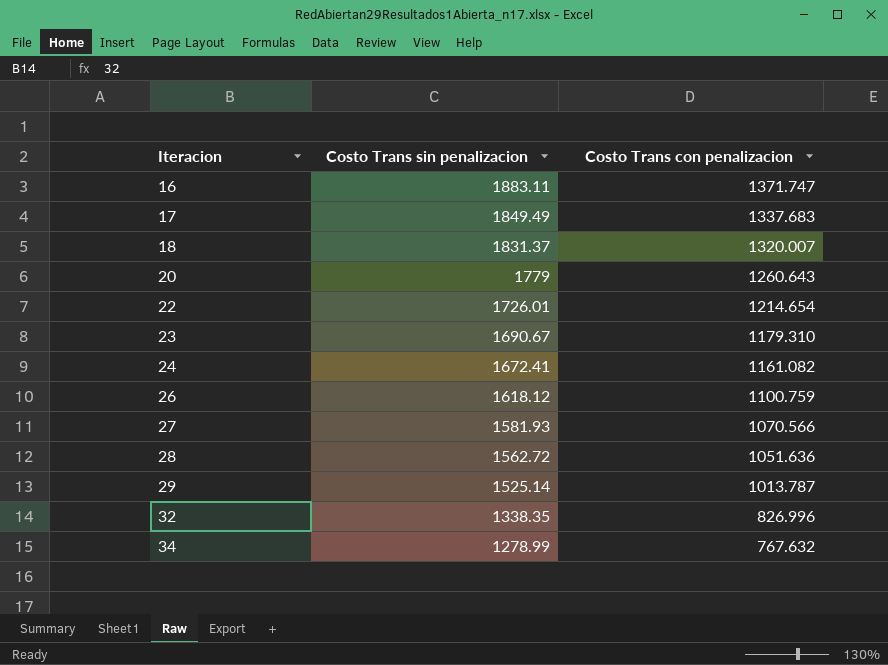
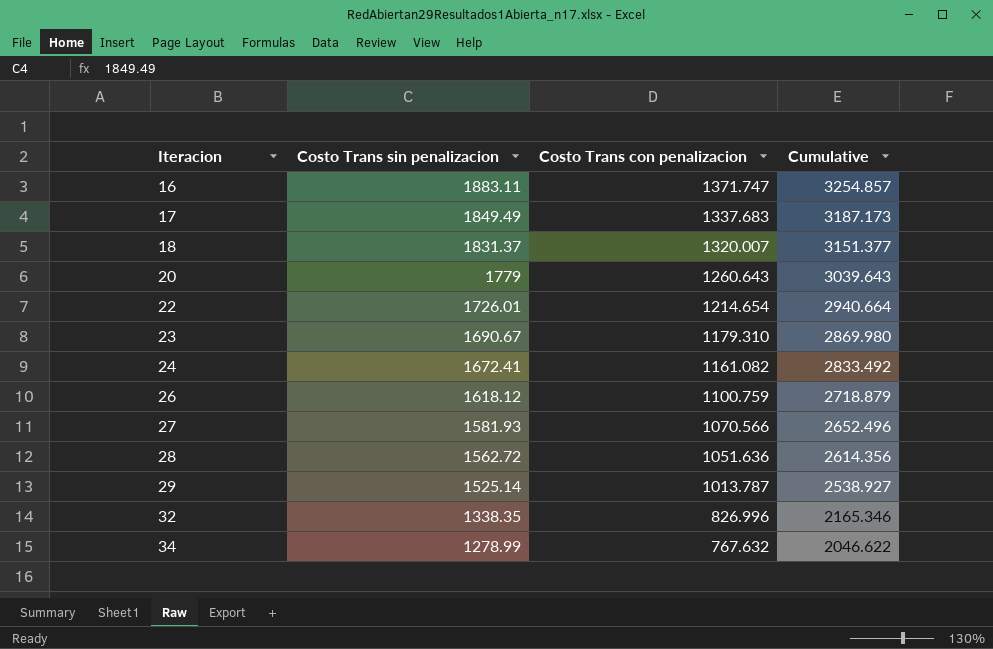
column Cumulative | formula: none -> [Costo Trans sin penalizacion] + [Costo Trans con penalizacion]

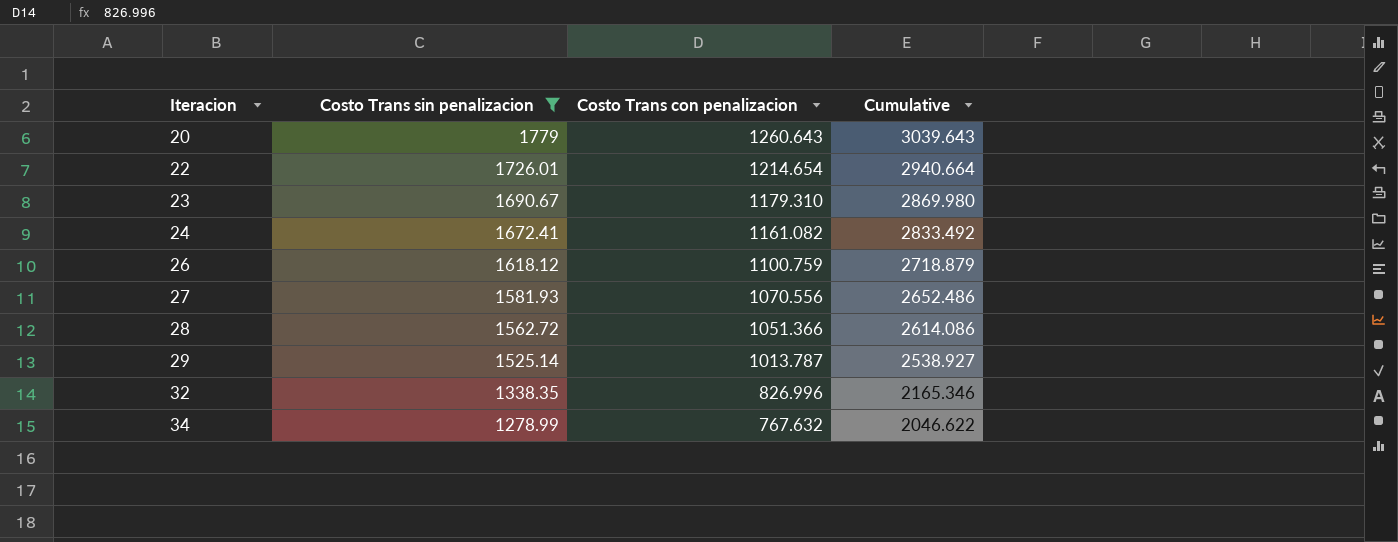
filter: none -> Costo Trans sin penalizacion <= 1779
27 | Costo Trans con penalizacion: 1070.566 -> 1070.556
27 | Cumulative: 2652.496 -> 2652.486
28 | Costo Trans con penalizacion: 1051.636 -> 1051.366
28 | Cumulative: 2614.356 -> 2614.086

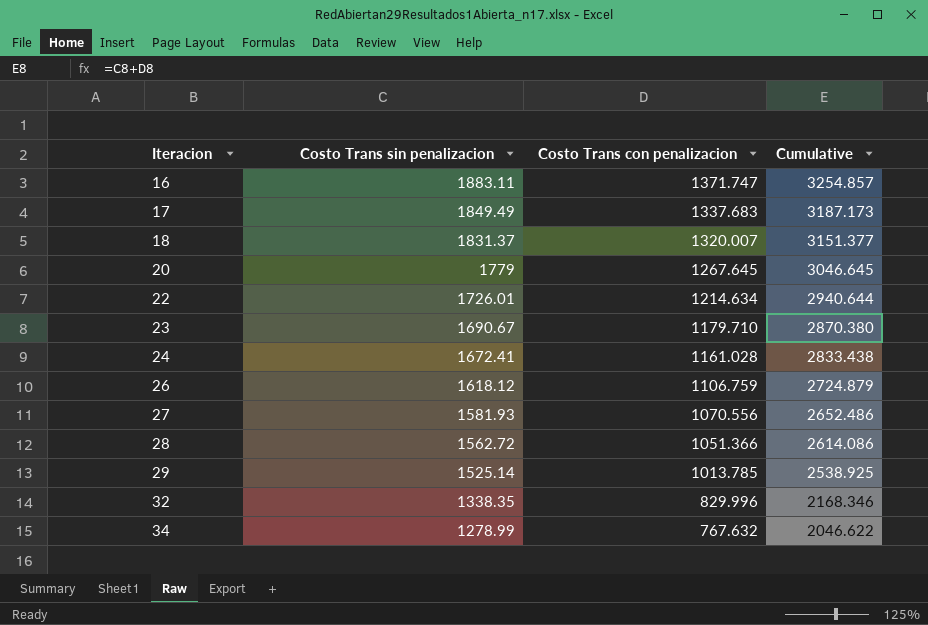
filter: Costo Trans sin penalizacion <= 1779 -> none
20 | Costo Trans con penalizacion: 1260.643 -> 1267.645
20 | Cumulative: 3039.643 -> 3046.645
22 | Costo Trans con penalizacion: 1214.654 -> 1214.634
22 | Cumulative: 2940.664 -> 2940.644
23 | Costo Trans con penalizacion: 1179.310 -> 1179.710
23 | Cumulative: 2869.980 -> 2870.380
24 | Costo Trans con penalizacion: 1161.082 -> 1161.028
24 | Cumulative: 2833.492 -> 2833.438
26 | Costo Trans con penalizacion: 1100.759 -> 1106.759
26 | Cumulative: 2718.879 -> 2724.879
29 | Costo Trans con penalizacion: 1013.787 -> 1013.785
29 | Cumulative: 2538.927 -> 2538.925
32 | Costo Trans con penalizacion: 826.996 -> 829.996
32 | Cumulative: 2165.346 -> 2168.346

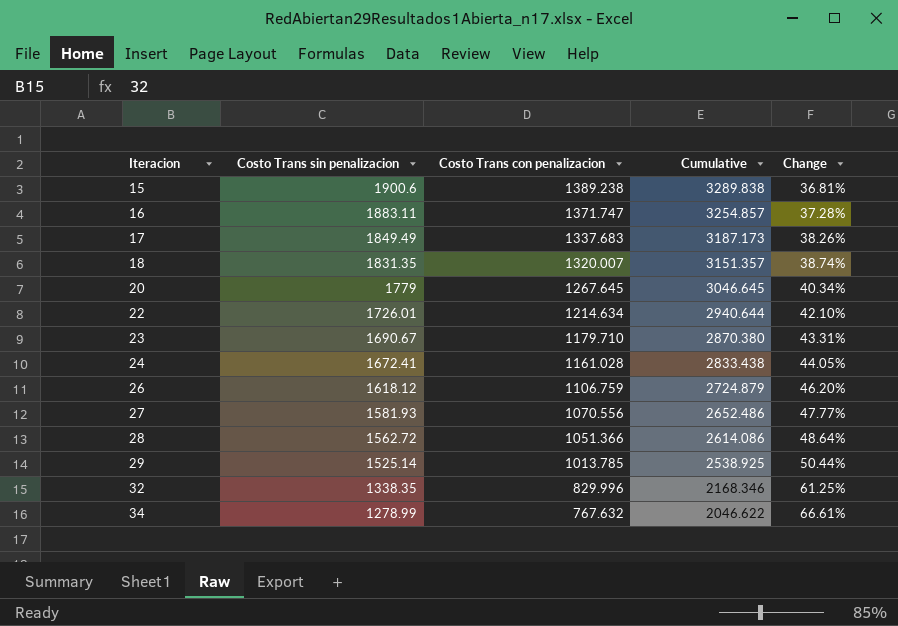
column Change | formula: none -> ([Costo Trans sin penalizacion] - [Costo Trans con penalizacion]) / [Costo Trans con penalizacion]
row 15: none -> 1900.6 | 1389.238 | 3289.838 | 36.81%
18 | Costo Trans sin penalizacion: 1831.37 -> 1831.35
18 | Cumulative: 3151.377 -> 3151.357

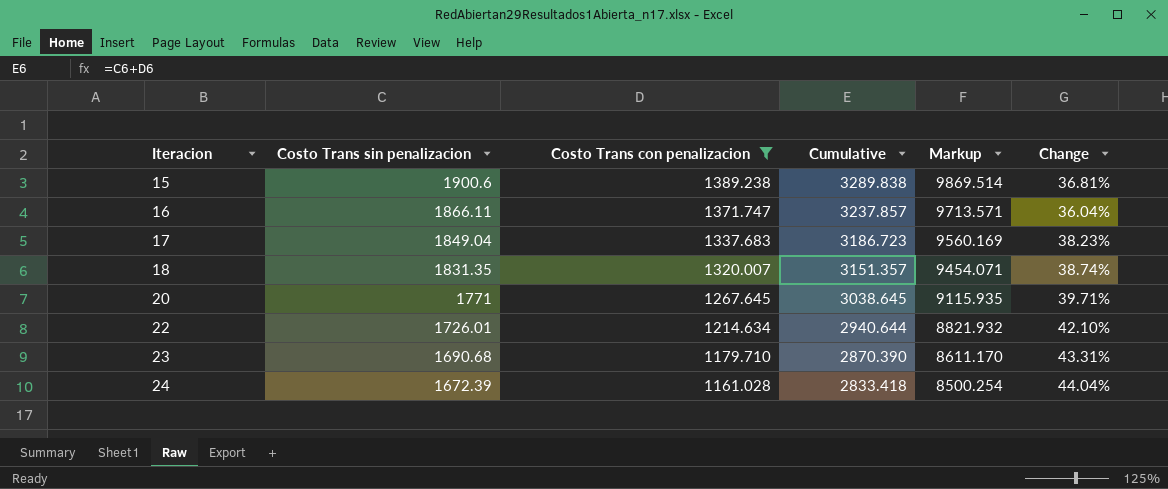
filter: none -> Costo Trans con penalizacion >= 1161.028
column Markup | formula: none -> [Cumulative] * 3
16 | Costo Trans sin penalizacion: 1883.11 -> 1866.11
16 | Cumulative: 3254.857 -> 3237.857
16 | Change: 37.28% -> 36.04%
17 | Costo Trans sin penalizacion: 1849.49 -> 1849.04
17 | Cumulative: 3187.173 -> 3186.723
17 | Change: 38.26% -> 38.23%
20 | Costo Trans sin penalizacion: 1779 -> 1771
20 | Cumulative: 3046.645 -> 3038.645
20 | Change: 40.34% -> 39.71%
23 | Costo Trans sin penalizacion: 1690.67 -> 1690.68
23 | Cumulative: 2870.380 -> 2870.390
24 | Costo Trans sin penalizacion: 1672.41 -> 1672.39
24 | Cumulative: 2833.438 -> 2833.418
24 | Change: 44.05% -> 44.04%

